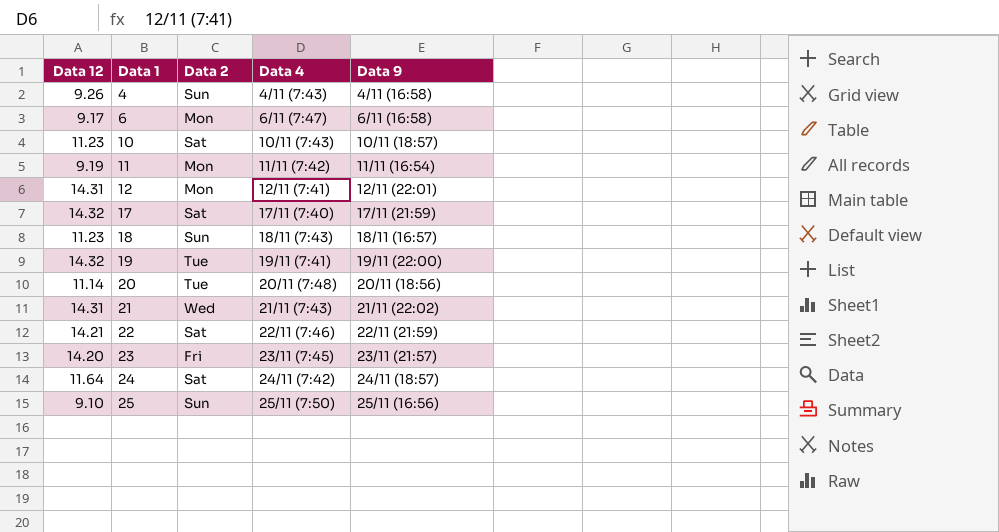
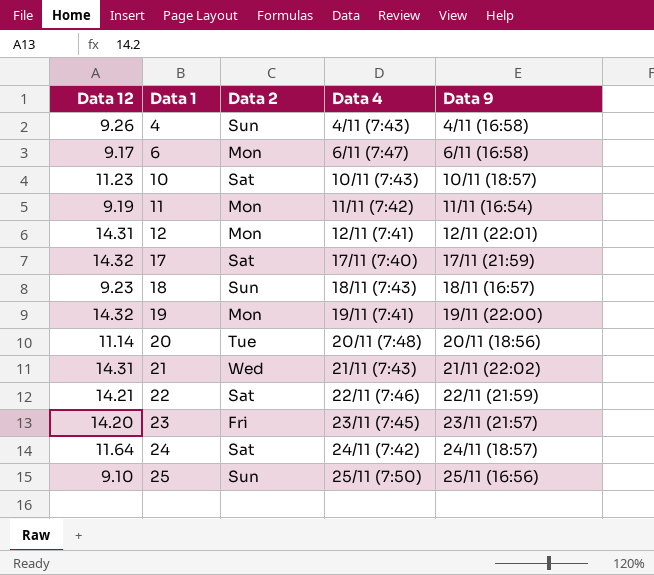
18 | Data 12: 11.23 -> 9.23
19 | Data 2: Tue -> Mon

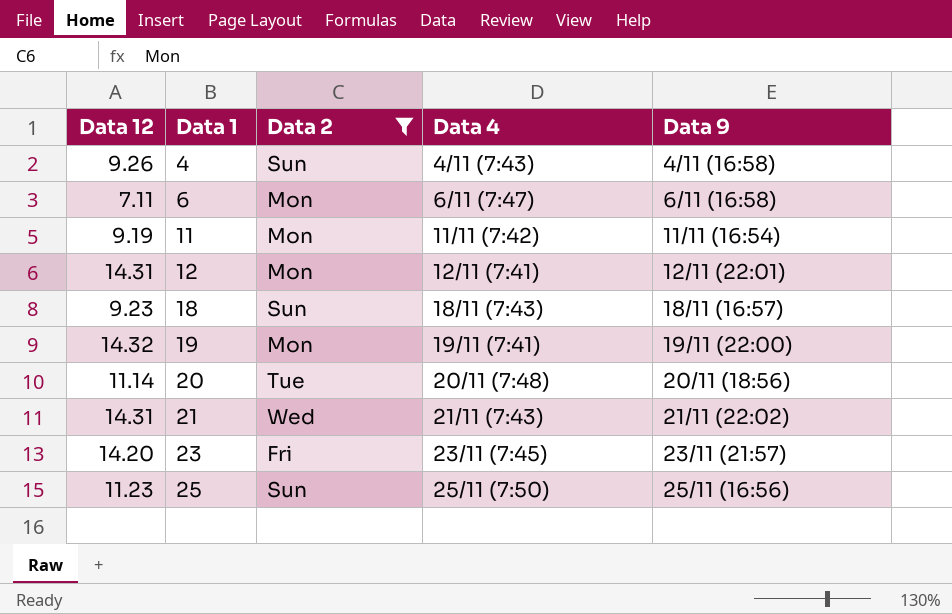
filter: none -> Data 2 != Sat
6 | Data 12: 9.17 -> 7.11
25 | Data 12: 9.10 -> 11.23

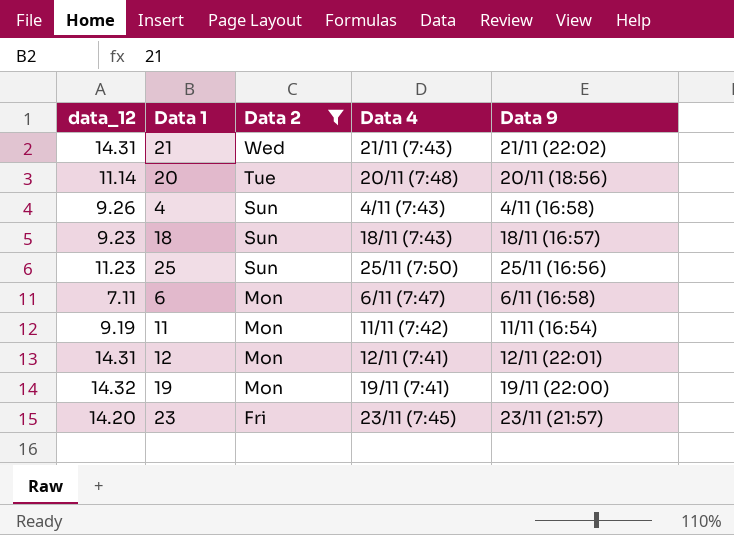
row order: Data 1 ascending -> Data 2 descending
column name: Data 12 -> data_12

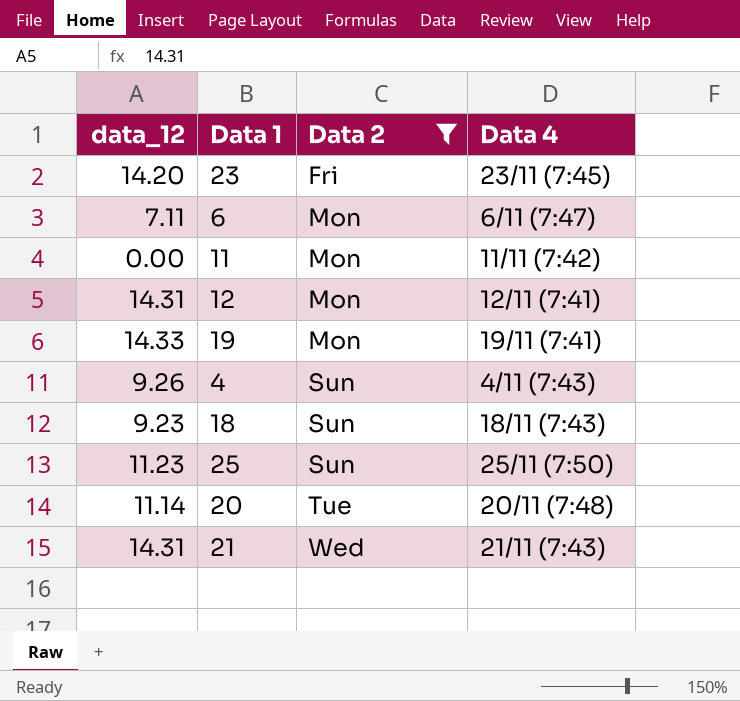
row order: Data 2 descending -> Data 2 ascending
column Data 9 | position: 5 -> none
11 | data_12: 9.19 -> 0.00
19 | data_12: 14.32 -> 14.33

